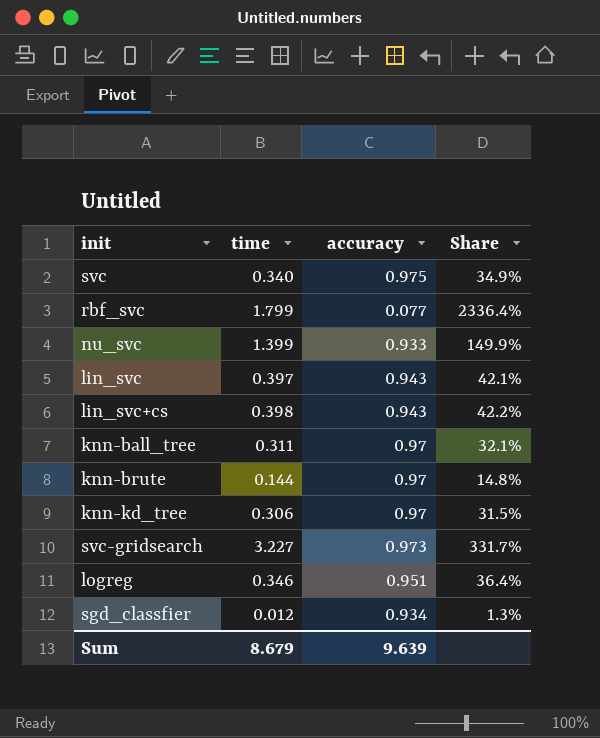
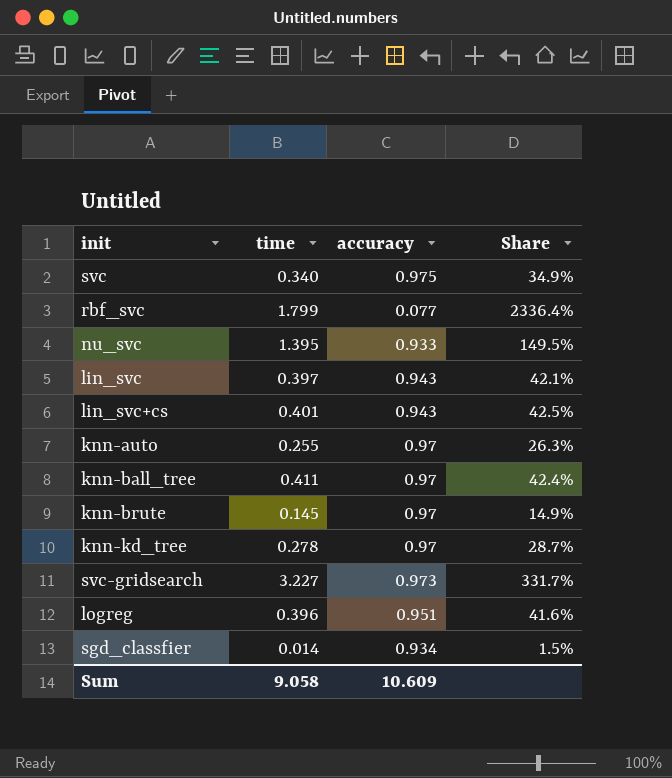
nu_svc | time: 1.399 -> 1.395
nu_svc | Share: 149.9% -> 149.5%
lin_svc+cs | time: 0.398 -> 0.401
lin_svc+cs | Share: 42.2% -> 42.5%
row knn-auto: none -> 0.255 | 0.97 | 26.3%
knn-ball_tree | time: 0.311 -> 0.411
knn-ball_tree | Share: 32.1% -> 42.4%
knn-brute | time: 0.144 -> 0.145
knn-brute | Share: 14.8% -> 14.9%
knn-kd_tree | time: 0.306 -> 0.278
knn-kd_tree | Share: 31.5% -> 28.7%
logreg | time: 0.346 -> 0.396
logreg | Share: 36.4% -> 41.6%
sgd_classfier | time: 0.012 -> 0.014
sgd_classfier | Share: 1.3% -> 1.5%
Sum | time: 8.679 -> 9.058
Sum | accuracy: 9.639 -> 10.609

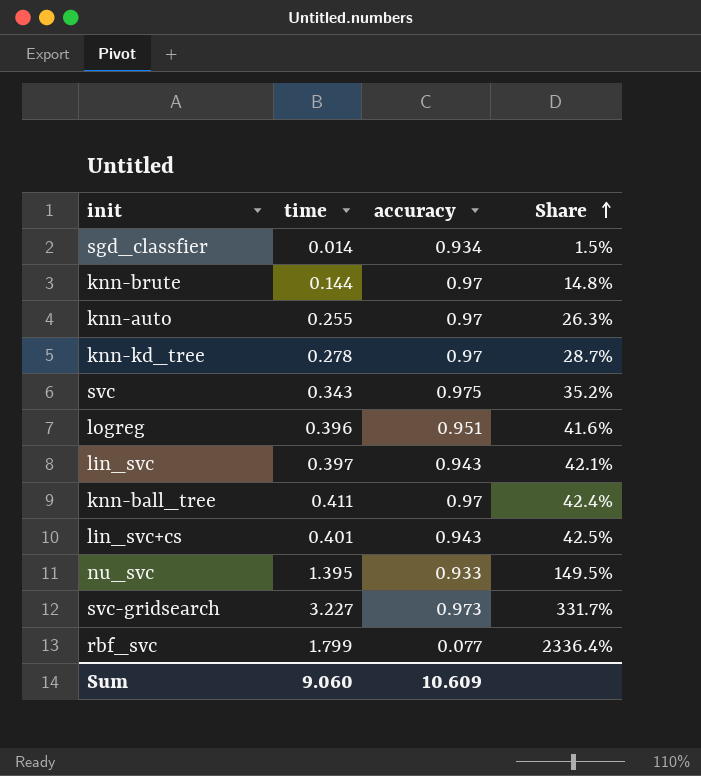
row order: none -> Share ascending
knn-brute | time: 0.145 -> 0.144
knn-brute | Share: 14.9% -> 14.8%
svc | time: 0.340 -> 0.343
svc | Share: 34.9% -> 35.2%
Sum | time: 9.058 -> 9.060

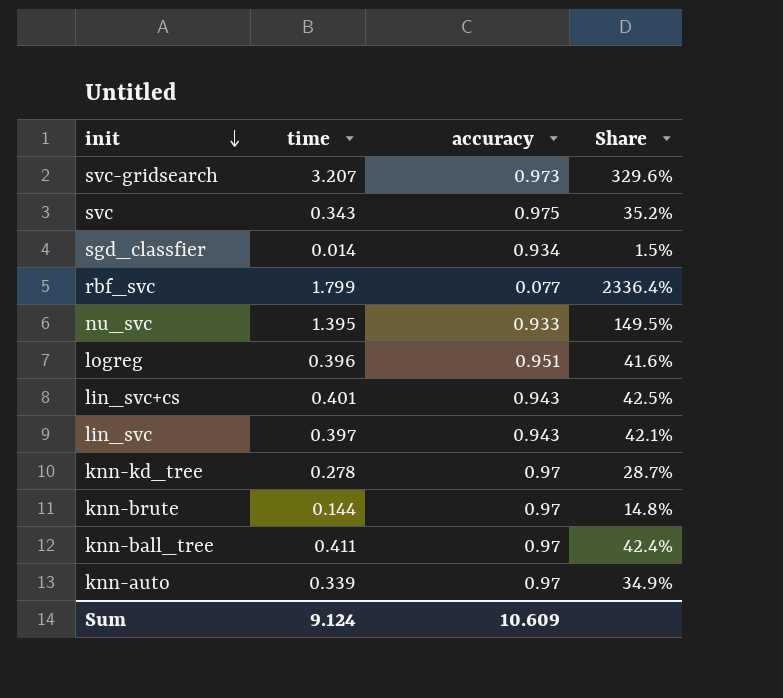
row order: Share ascending -> init descending
svc-gridsearch | time: 3.227 -> 3.207
svc-gridsearch | Share: 331.7% -> 329.6%
knn-auto | time: 0.255 -> 0.339
knn-auto | Share: 26.3% -> 34.9%
Sum | time: 9.060 -> 9.124

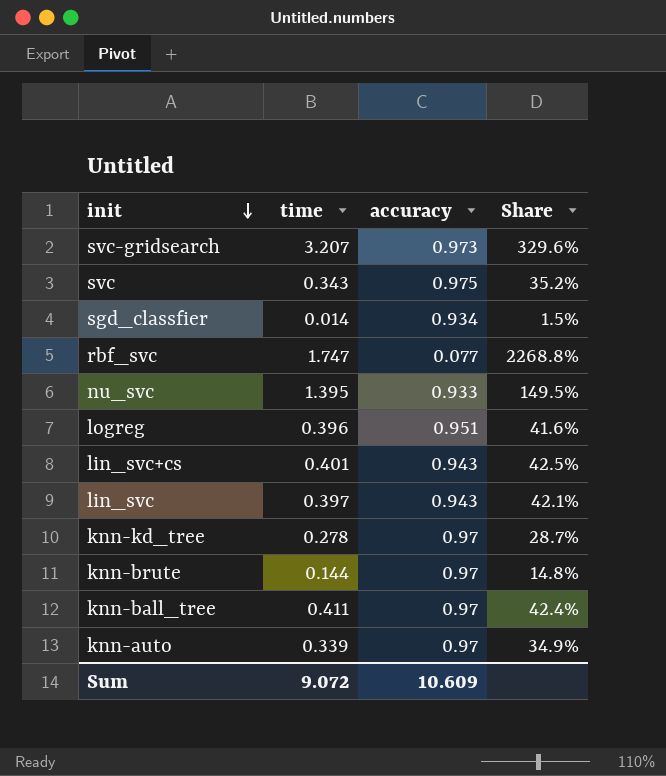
rbf_svc | time: 1.799 -> 1.747
rbf_svc | Share: 2336.4% -> 2268.8%
Sum | time: 9.124 -> 9.072

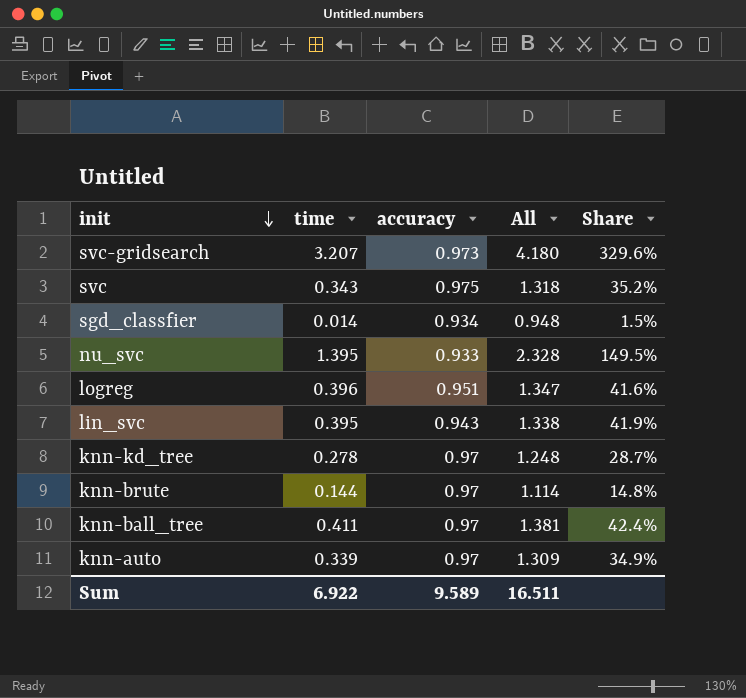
column All | formula: none -> [time] + [accuracy]
row rbf_svc: 1.747 | 0.077 | 2268.8% -> none
row lin_svc+cs: 0.401 | 0.943 | 42.5% -> none
lin_svc | time: 0.397 -> 0.395
lin_svc | Share: 42.1% -> 41.9%
Sum | time: 9.072 -> 6.922
Sum | accuracy: 10.609 -> 9.589

